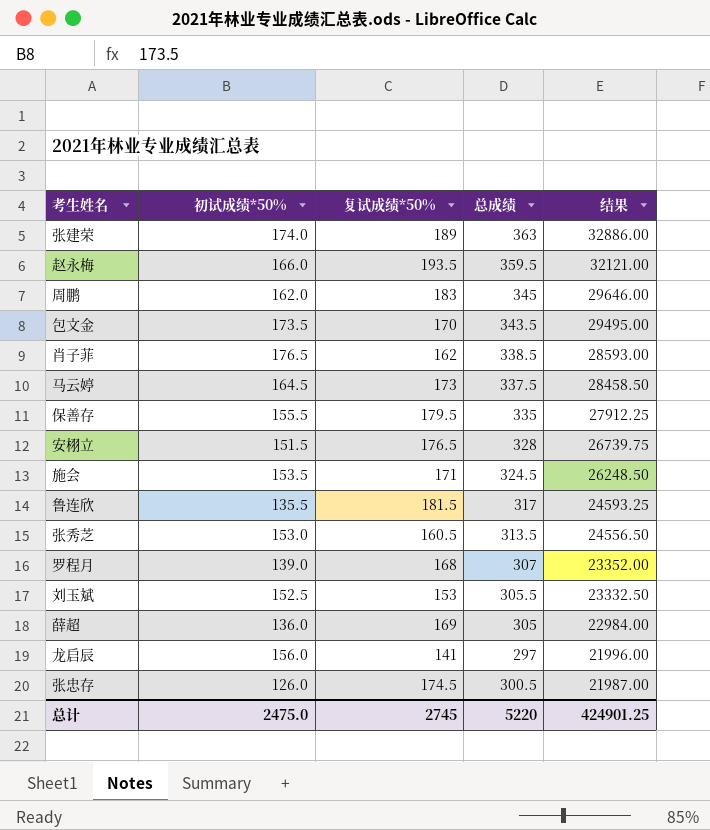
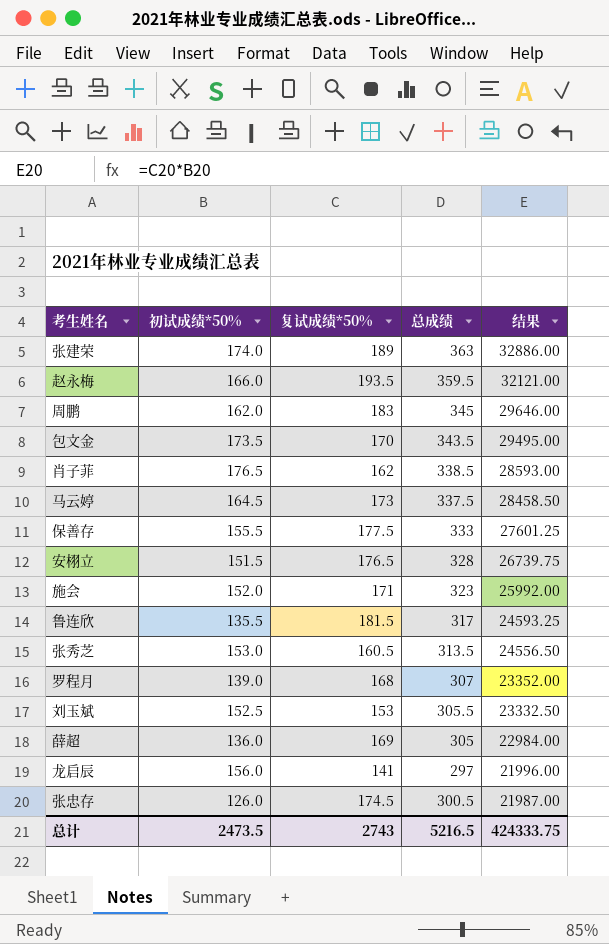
保善存 | 复试成绩*50%: 179.5 -> 177.5
保善存 | 总成绩: 335 -> 333
保善存 | 结果: 27912.25 -> 27601.25
施会 | 初试成绩*50%: 153.5 -> 152.0
施会 | 总成绩: 324.5 -> 323
施会 | 结果: 26248.50 -> 25992.00
总计 | 初试成绩*50%: 2475.0 -> 2473.5
总计 | 复试成绩*50%: 2745 -> 2743
总计 | 总成绩: 5220 -> 5216.5
总计 | 结果: 424901.25 -> 424333.75

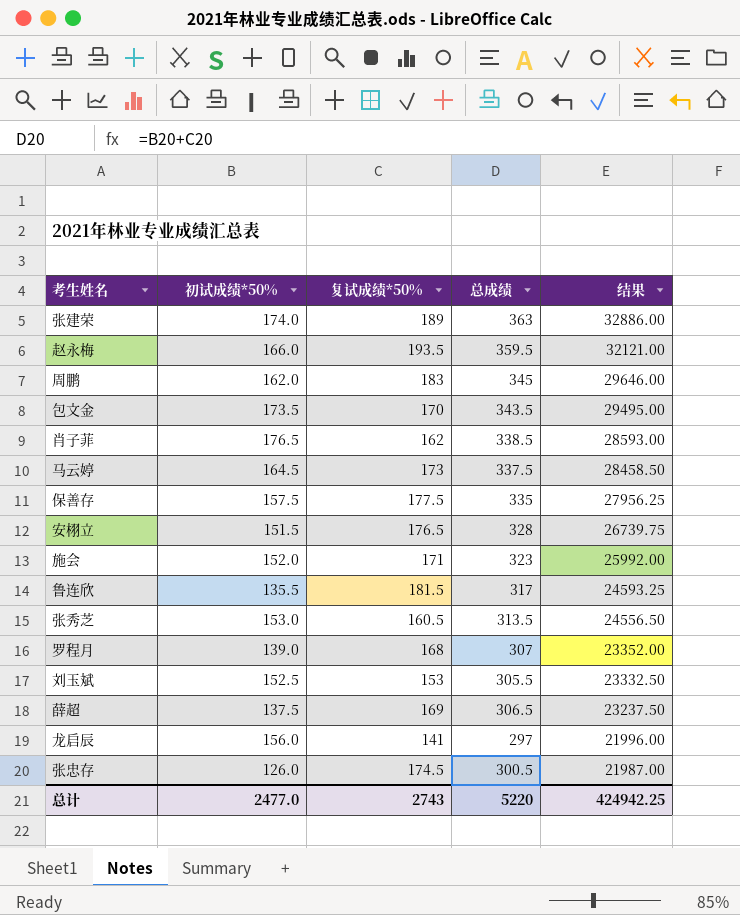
保善存 | 初试成绩*50%: 155.5 -> 157.5
保善存 | 总成绩: 333 -> 335
保善存 | 结果: 27601.25 -> 27956.25
薛超 | 初试成绩*50%: 136.0 -> 137.5
薛超 | 总成绩: 305 -> 306.5
薛超 | 结果: 22984.00 -> 23237.50
总计 | 初试成绩*50%: 2473.5 -> 2477.0
总计 | 总成绩: 5216.5 -> 5220
总计 | 结果: 424333.75 -> 424942.25

